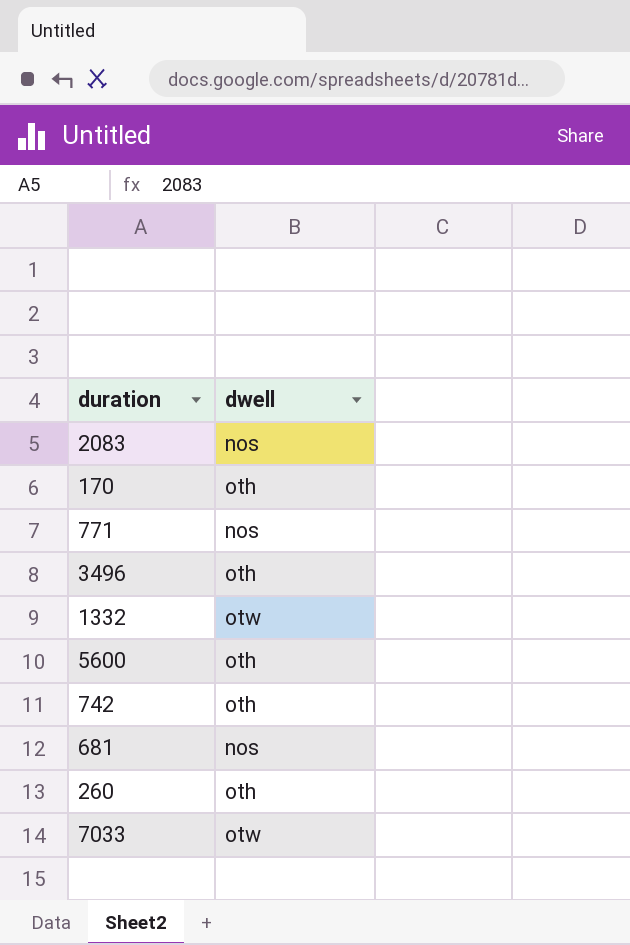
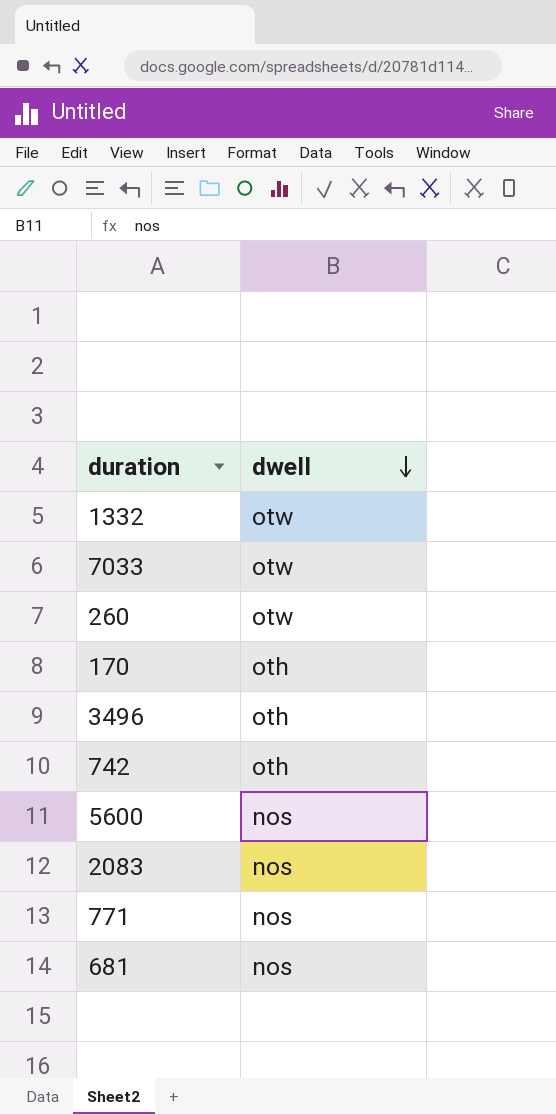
row order: none -> dwell descending
260 | dwell: oth -> otw
5600 | dwell: oth -> nos

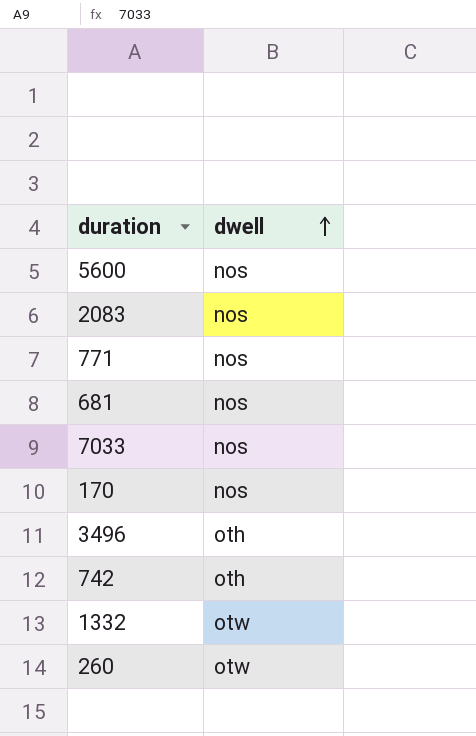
row order: dwell descending -> dwell ascending
7033 | dwell: otw -> nos
170 | dwell: oth -> nos

